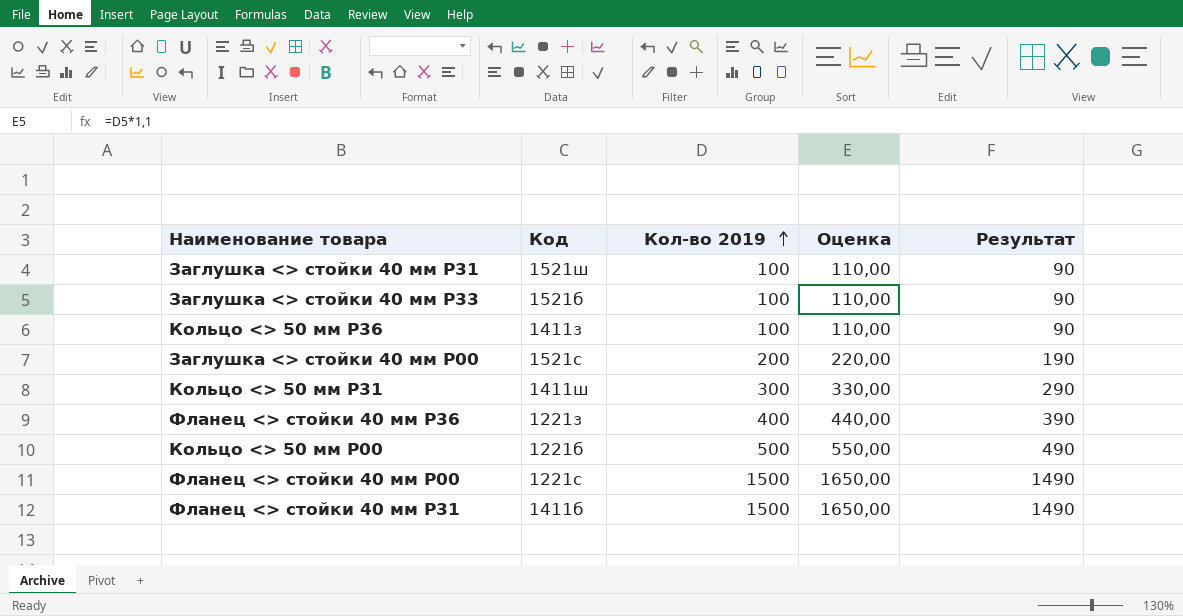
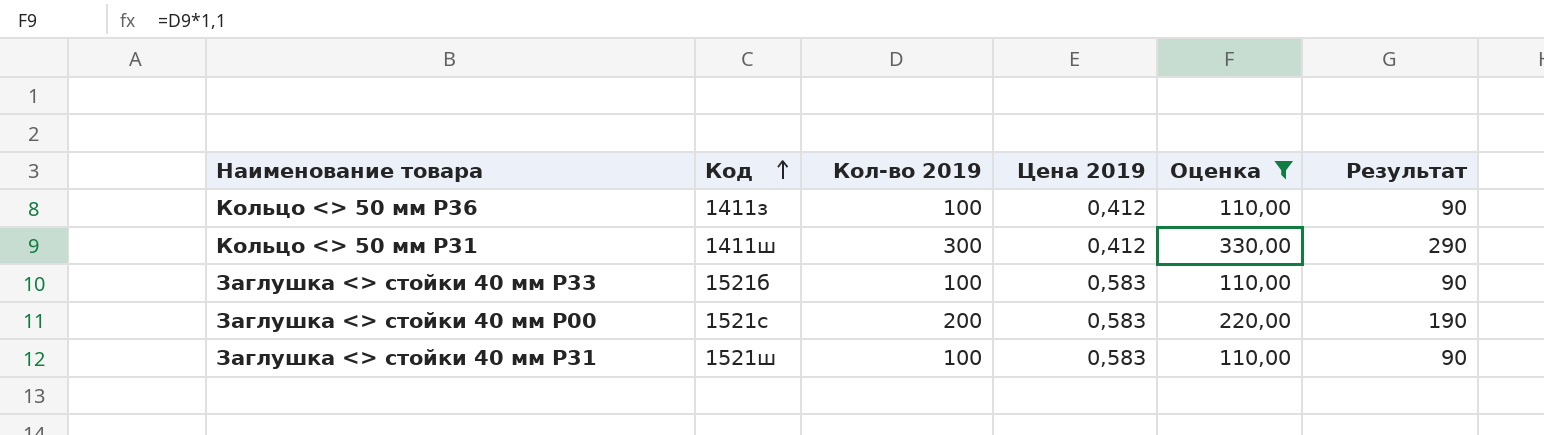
filter: none -> Оценка <= 330,00
row order: Кол-во 2019 ascending -> Код ascending
column Цена 2019 | position: none -> 4

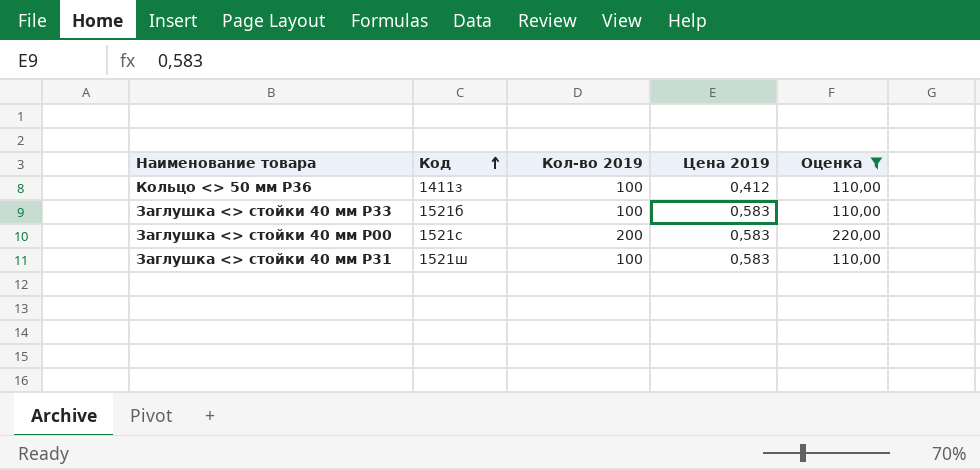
column Результат | formula: [Кол-во 2019] - 10 -> none
row Кольцо <> 50 мм Р31: 1411ш | 300 | 0,412 | 330,00 | 290 -> none

